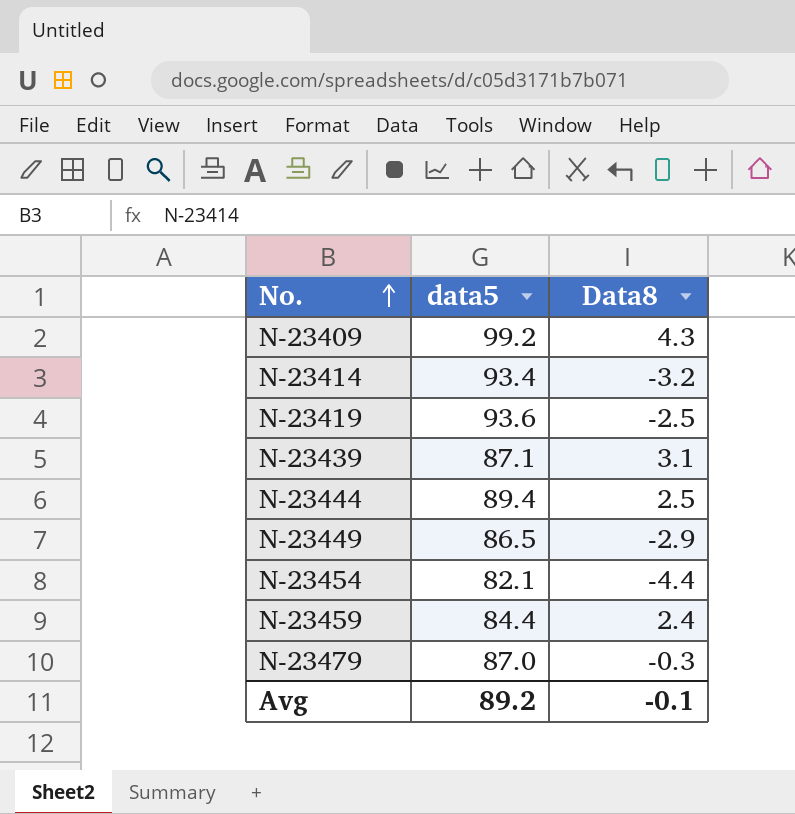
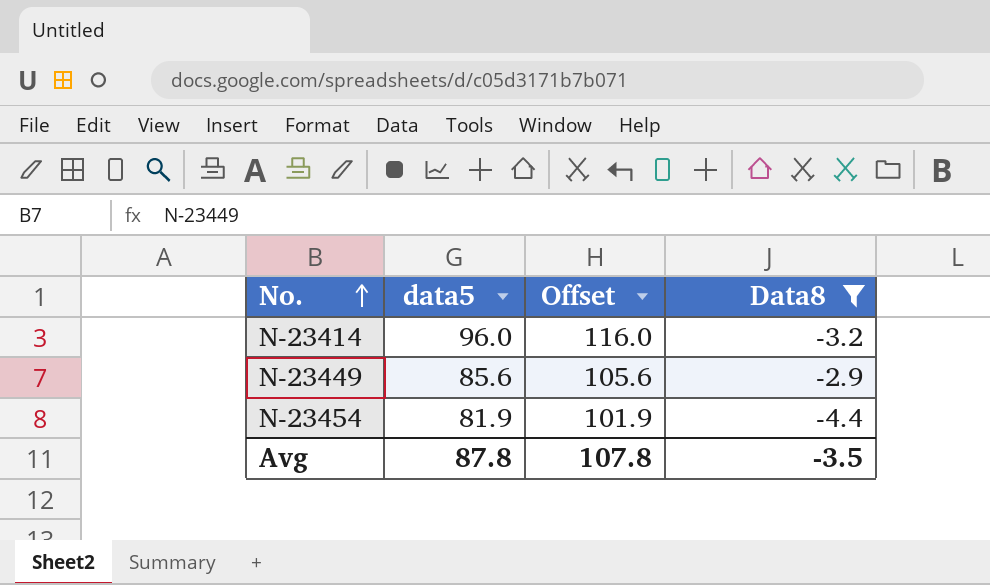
filter: none -> Data8 <= -2.9
column Offset | formula: none -> [data5] + 20
N-23414 | data5: 93.4 -> 96.0
N-23449 | data5: 86.5 -> 85.6
N-23454 | data5: 82.1 -> 81.9
Avg | data5: 89.2 -> 87.8
Avg | Data8: -0.1 -> -3.5

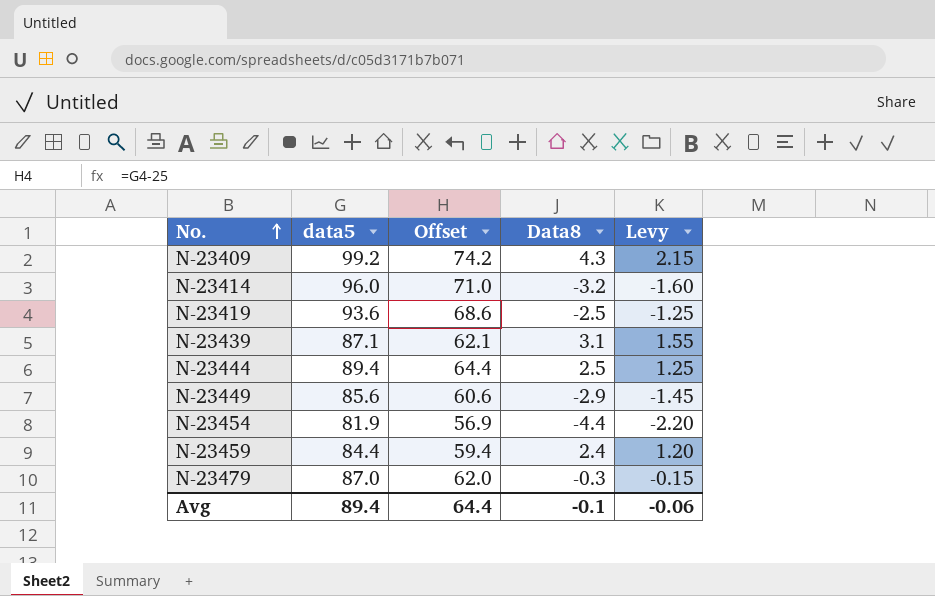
filter: Data8 <= -2.9 -> none
column Offset | formula: [data5] + 20 -> [data5] - 25
column Levy | formula: none -> [Data8] * 0.5
Avg | data5: 87.8 -> 89.4
Avg | Offset: 107.8 -> 64.4
Avg | Data8: -3.5 -> -0.1

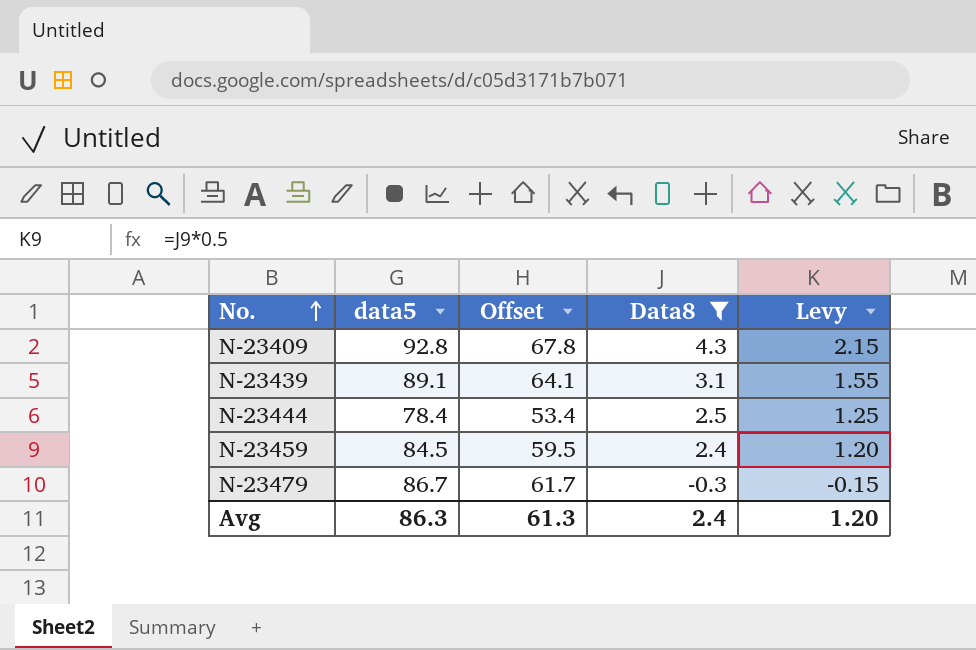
filter: none -> Data8 >= -0.3
N-23409 | data5: 99.2 -> 92.8
N-23409 | Offset: 74.2 -> 67.8
N-23439 | data5: 87.1 -> 89.1
N-23439 | Offset: 62.1 -> 64.1
N-23444 | data5: 89.4 -> 78.4
N-23444 | Offset: 64.4 -> 53.4
N-23459 | data5: 84.4 -> 84.5
N-23459 | Offset: 59.4 -> 59.5
N-23479 | data5: 87.0 -> 86.7
N-23479 | Offset: 62.0 -> 61.7
Avg | data5: 89.4 -> 86.3
Avg | Offset: 64.4 -> 61.3
Avg | Data8: -0.1 -> 2.4
Avg | Levy: -0.06 -> 1.20

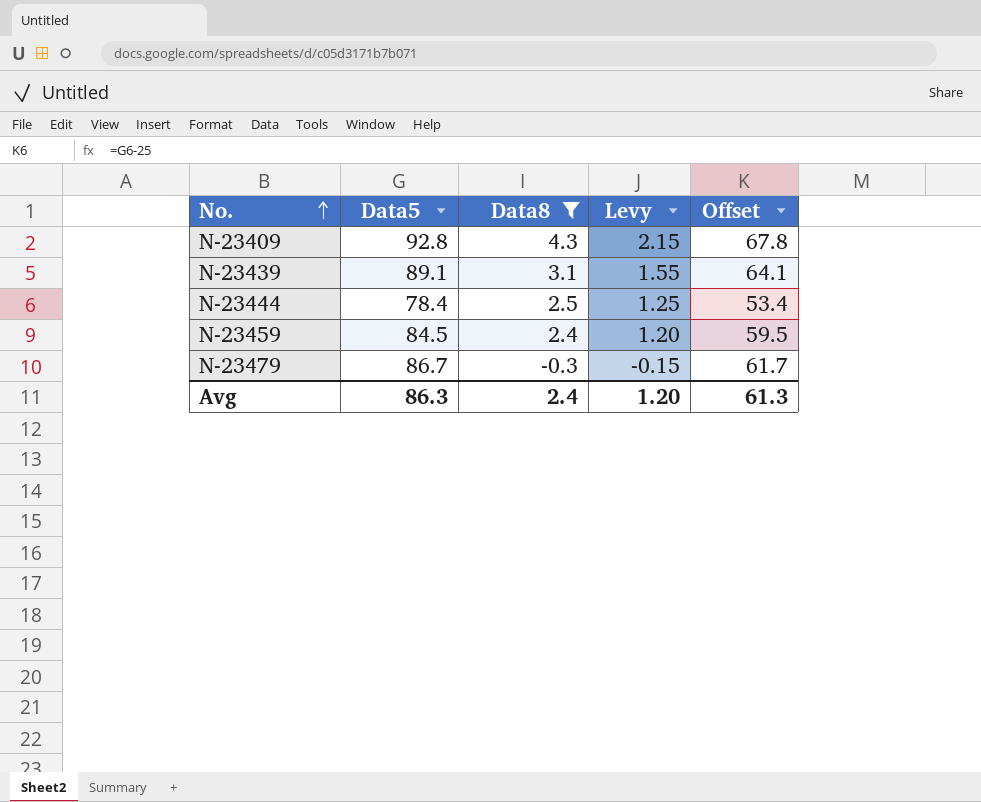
column name: data5 -> Data5
column Offset | position: 3 -> 5

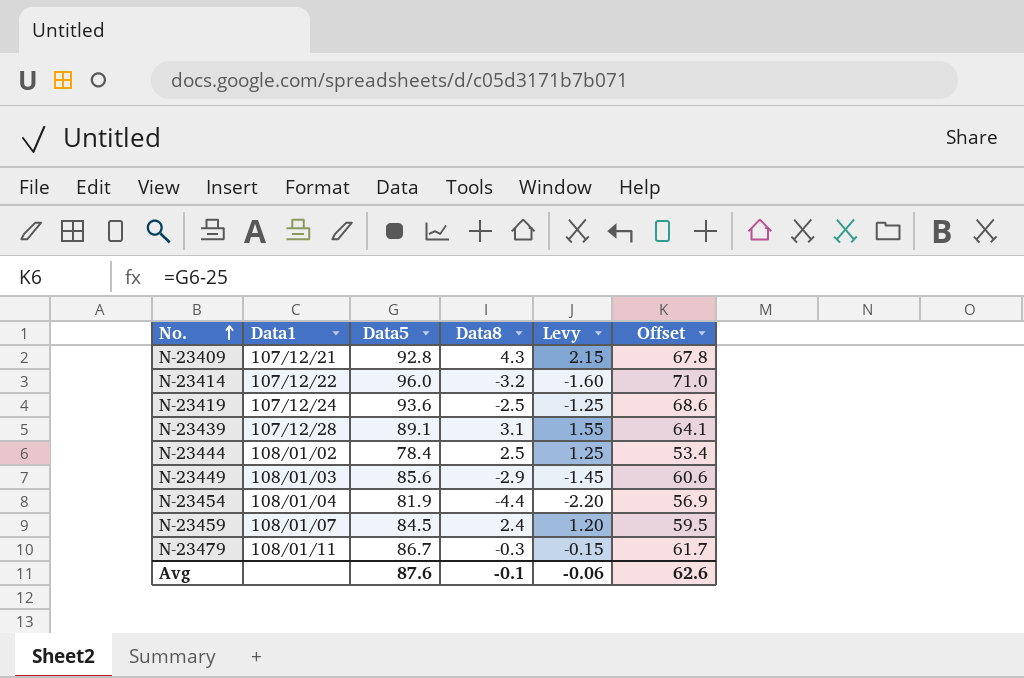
filter: Data8 >= -0.3 -> none
column Data1 | position: none -> 2
Avg | Data5: 86.3 -> 87.6
Avg | Data8: 2.4 -> -0.1
Avg | Levy: 1.20 -> -0.06
Avg | Offset: 61.3 -> 62.6

